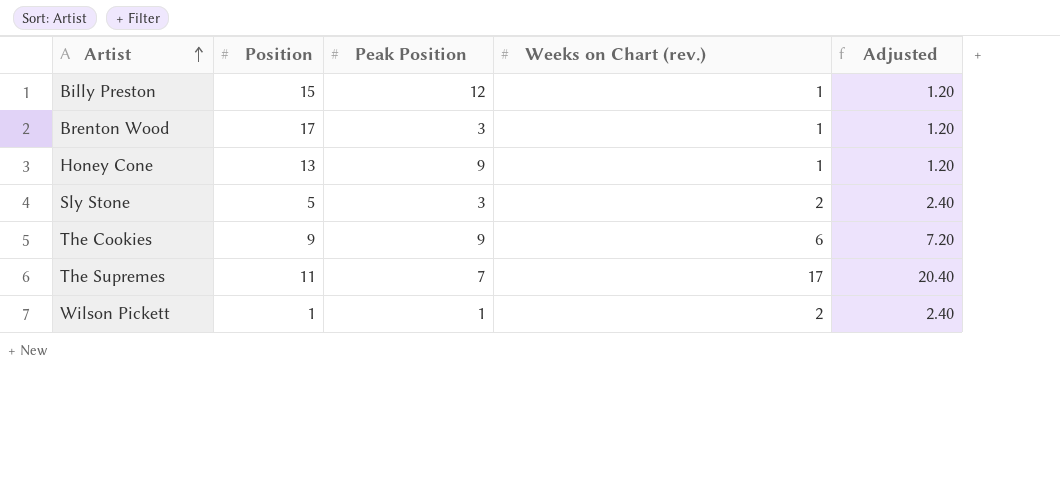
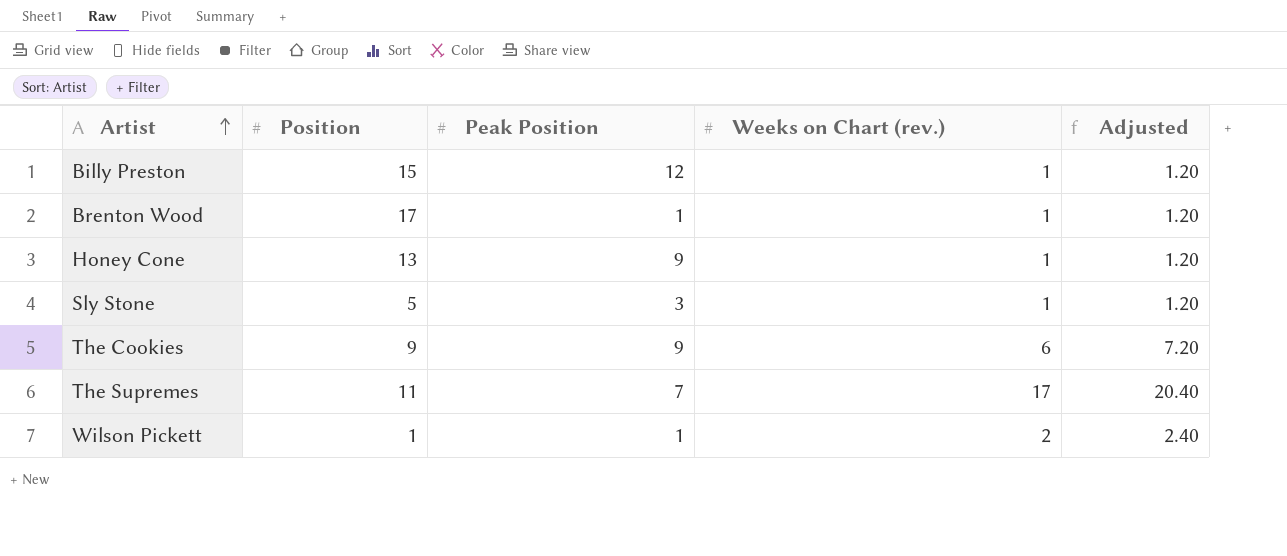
Brenton Wood | Peak Position: 3 -> 1
Sly Stone | Weeks on Chart (rev.): 2 -> 1
Sly Stone | Adjusted: 2.40 -> 1.20

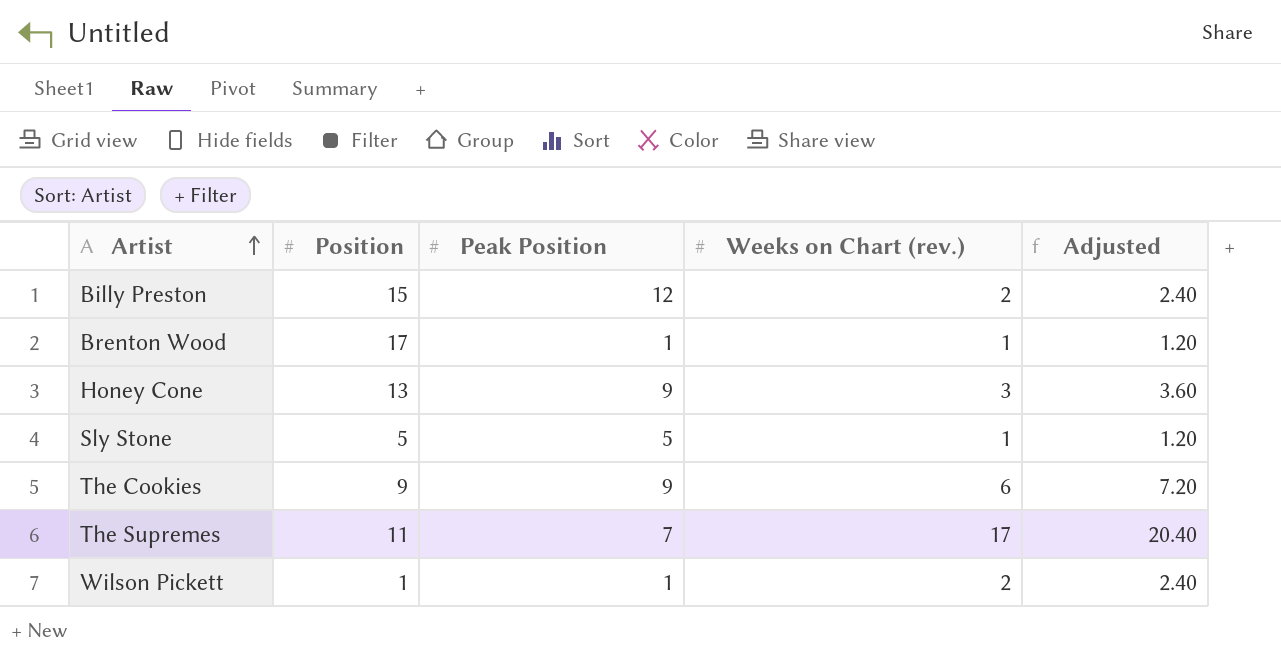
Billy Preston | Weeks on Chart (rev.): 1 -> 2
Billy Preston | Adjusted: 1.20 -> 2.40
Honey Cone | Weeks on Chart (rev.): 1 -> 3
Honey Cone | Adjusted: 1.20 -> 3.60
Sly Stone | Peak Position: 3 -> 5

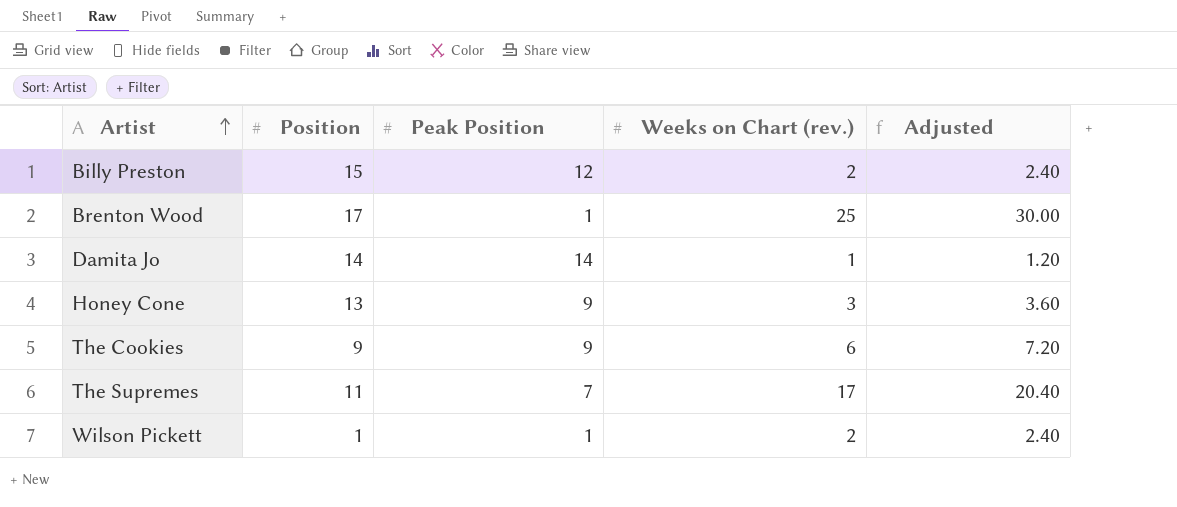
row Sly Stone: 5 | 5 | 1 | 1.20 -> none
Brenton Wood | Weeks on Chart (rev.): 1 -> 25
Brenton Wood | Adjusted: 1.20 -> 30.00
row Damita Jo: none -> 14 | 14 | 1 | 1.20

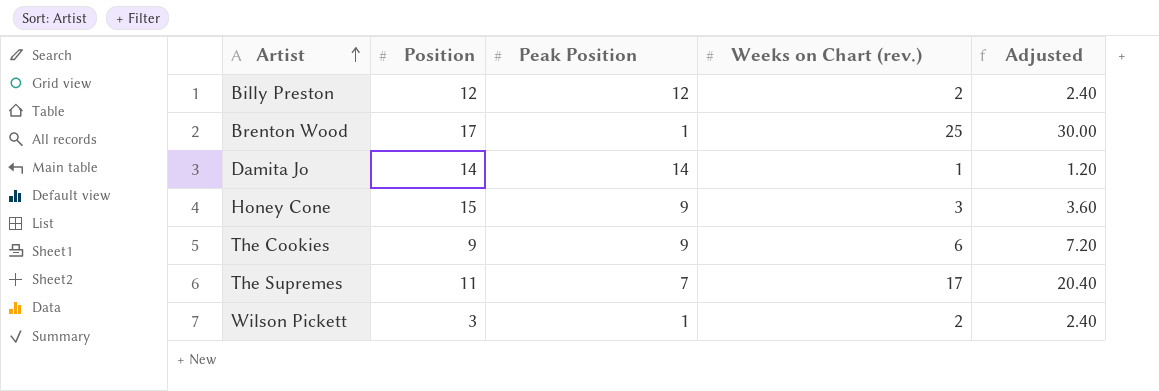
Billy Preston | Position: 15 -> 12
Honey Cone | Position: 13 -> 15
Wilson Pickett | Position: 1 -> 3

